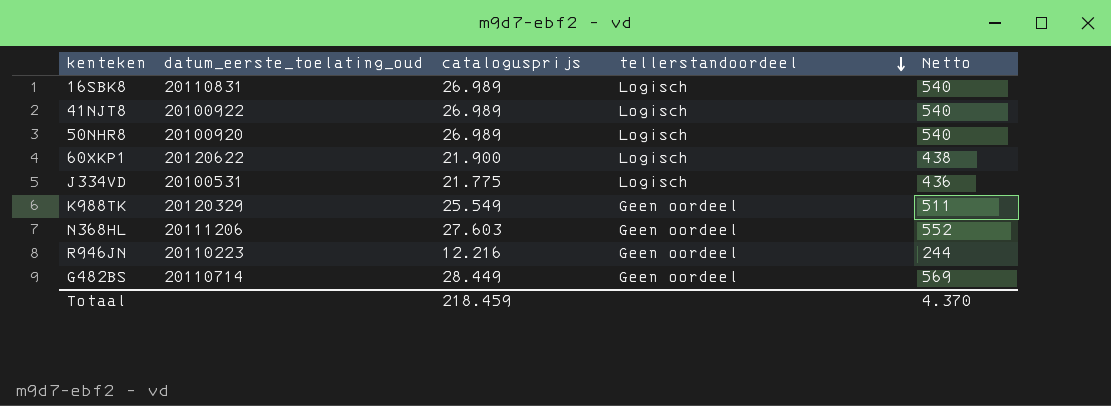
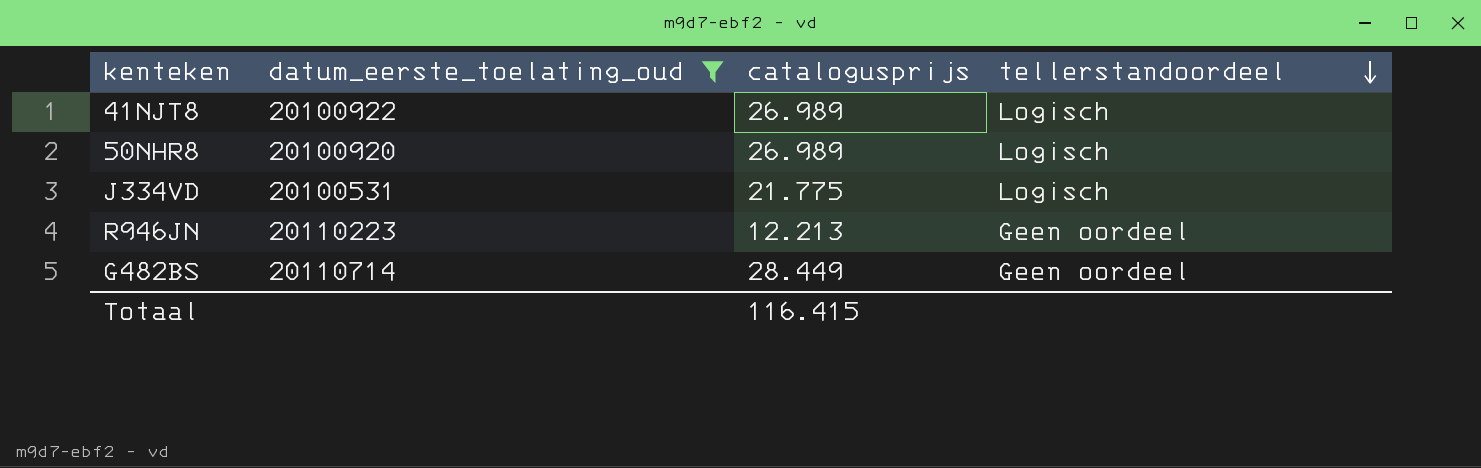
filter: none -> datum_eerste_toelating_oud <= 20110714
column Netto | formula: [catalogusprijs] * 0,02 -> none
R946JN | catalogusprijs: 12.216 -> 12.213
Totaal | catalogusprijs: 218.459 -> 116.415

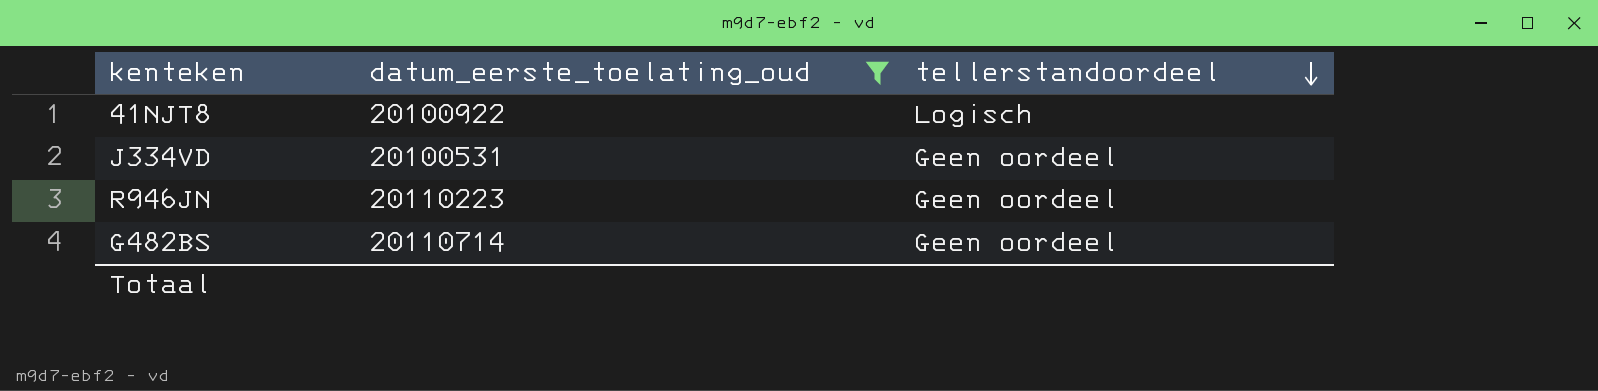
column catalogusprijs | position: 3 -> none
row 50NHR8: 20100920 | 26.989 | Logisch -> none
J334VD | tellerstandoordeel: Logisch -> Geen oordeel

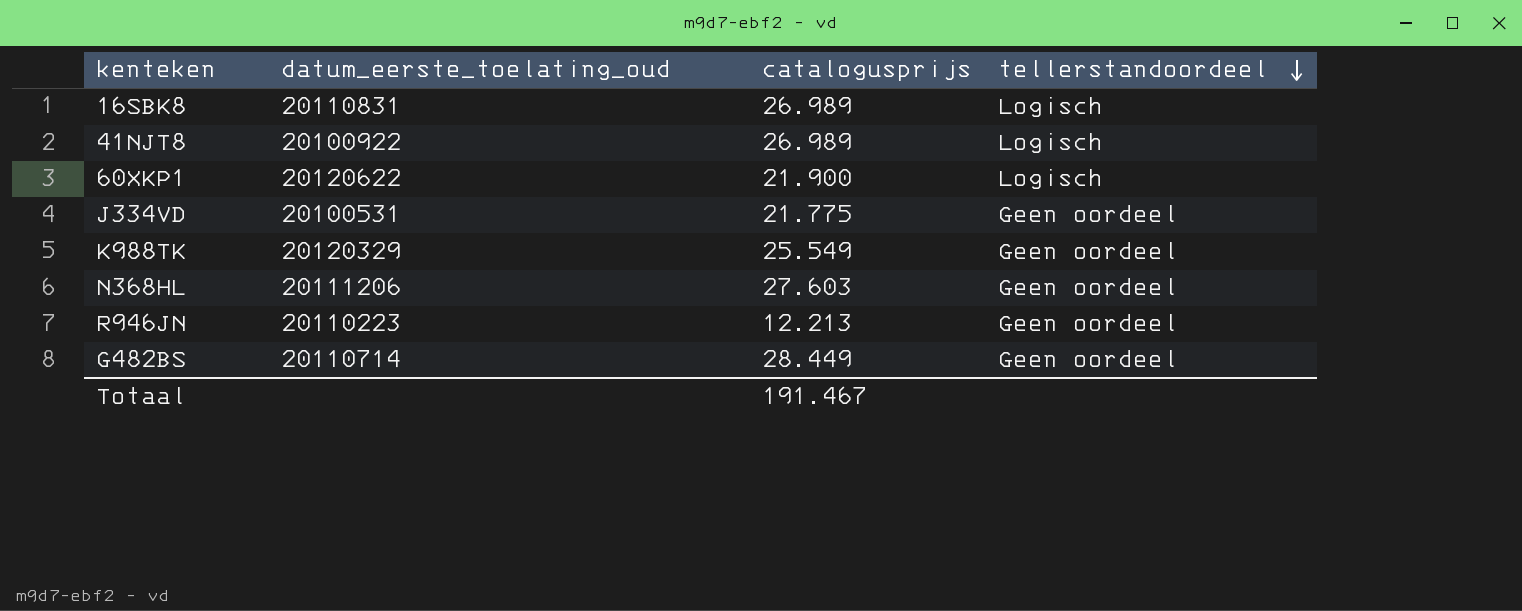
filter: datum_eerste_toelating_oud <= 20110714 -> none
column catalogusprijs | position: none -> 3

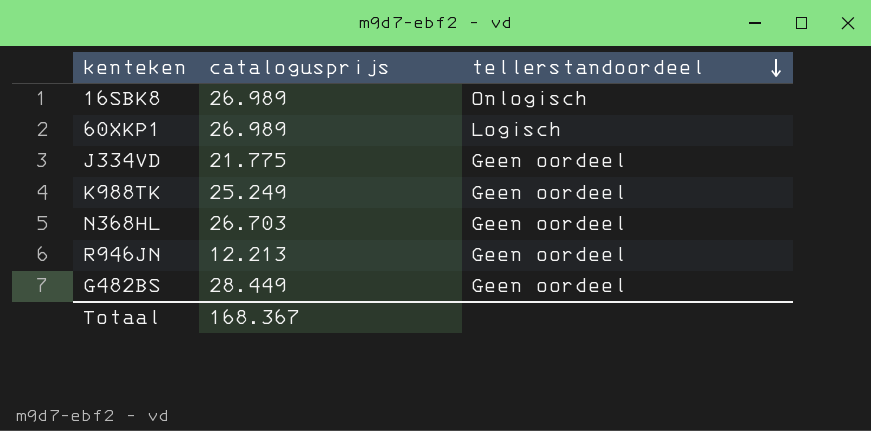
column datum_eerste_toelating_oud | position: 2 -> none
row 41NJT8: 20100922 | 26.989 | Logisch -> none
16SBK8 | tellerstandoordeel: Logisch -> Onlogisch
60XKP1 | catalogusprijs: 21.900 -> 26.989
K988TK | catalogusprijs: 25.549 -> 25.249
N368HL | catalogusprijs: 27.603 -> 26.703
Totaal | catalogusprijs: 191.467 -> 168.367

